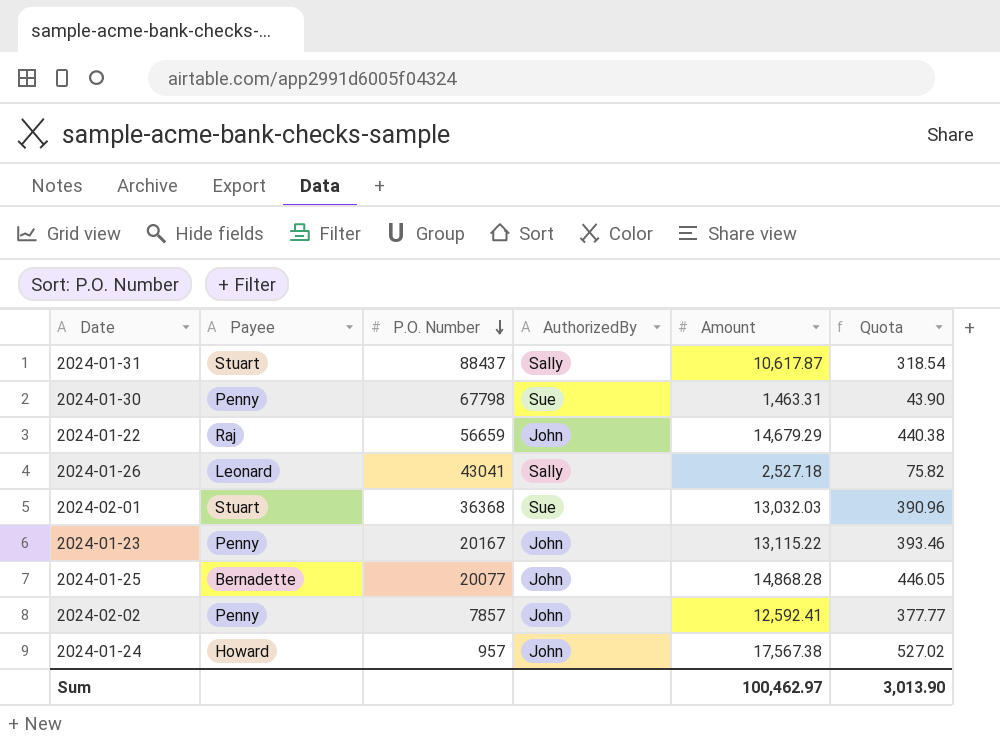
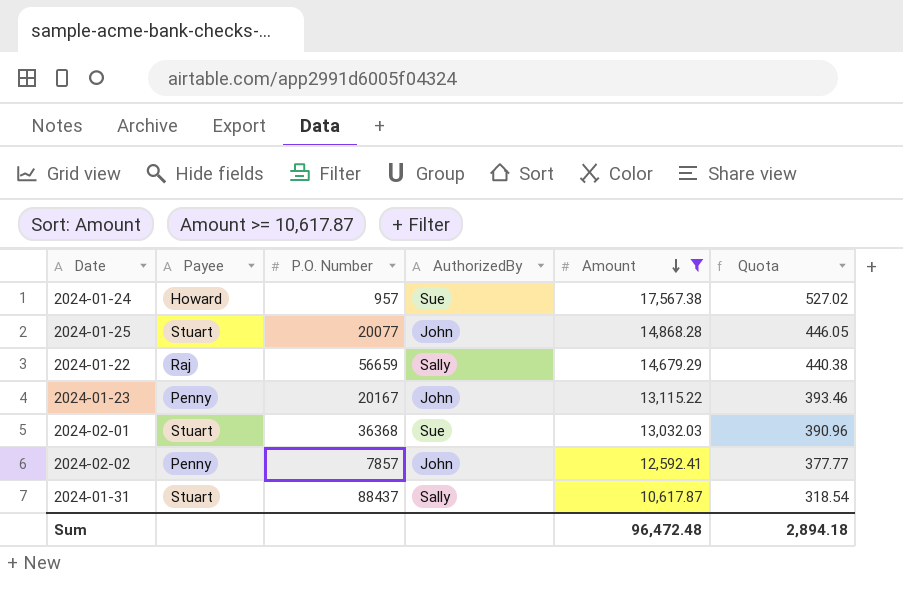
filter: none -> Amount >= 10,617.87
row order: P.O. Number descending -> Amount descending
2024-01-24 | AuthorizedBy: John -> Sue
2024-01-25 | Payee: Bernadette -> Stuart
2024-01-22 | AuthorizedBy: John -> Sally
Sum | Amount: 100,462.97 -> 96,472.48
Sum | Quota: 3,013.90 -> 2,894.18

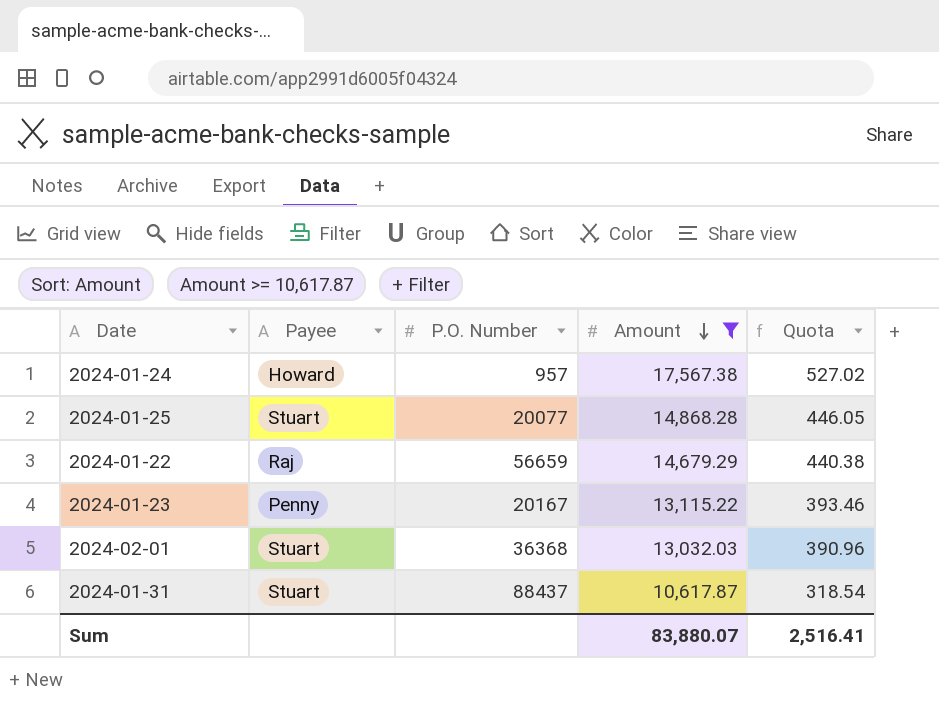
column AuthorizedBy | position: 4 -> none
row 2024-02-02: Penny | 7857 | John | 12,592.41 | 377.77 -> none
Sum | Amount: 96,472.48 -> 83,880.07
Sum | Quota: 2,894.18 -> 2,516.41

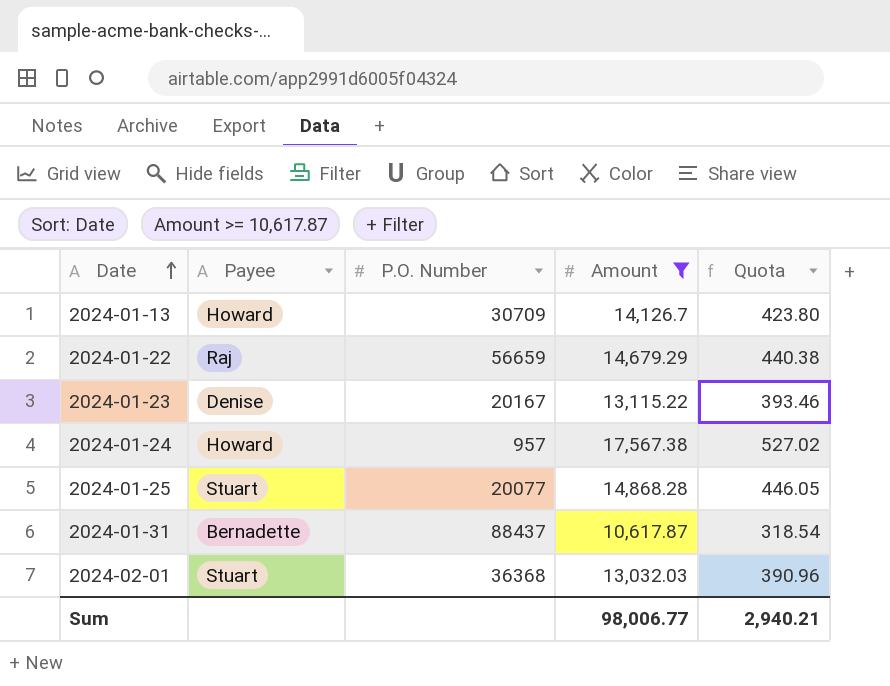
row order: Amount descending -> Date ascending
row 2024-01-13: none -> Howard | 30709 | 14,126.7 | 423.80
2024-01-23 | Payee: Penny -> Denise
2024-01-31 | Payee: Stuart -> Bernadette
Sum | Amount: 83,880.07 -> 98,006.77
Sum | Quota: 2,516.41 -> 2,940.21

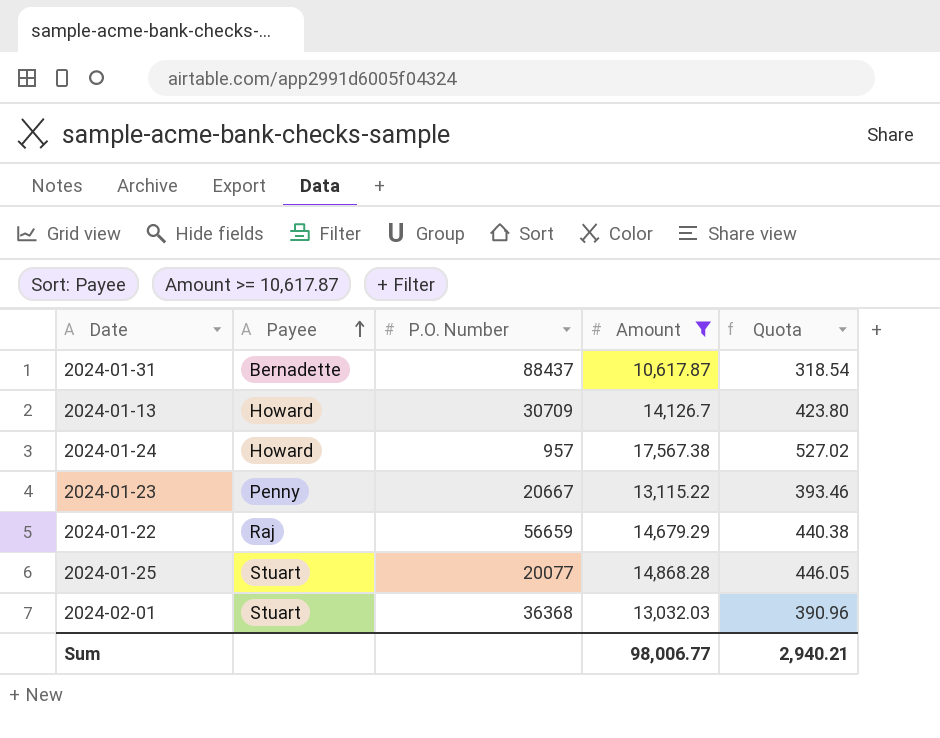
row order: Date ascending -> Payee ascending
2024-01-23 | Payee: Denise -> Penny
2024-01-23 | P.O. Number: 20167 -> 20667

